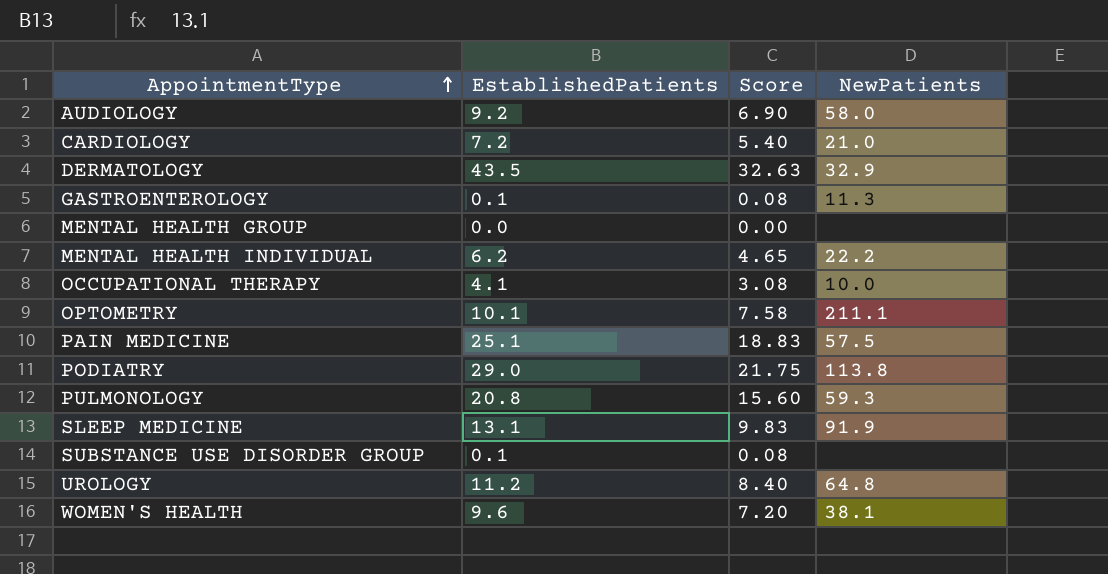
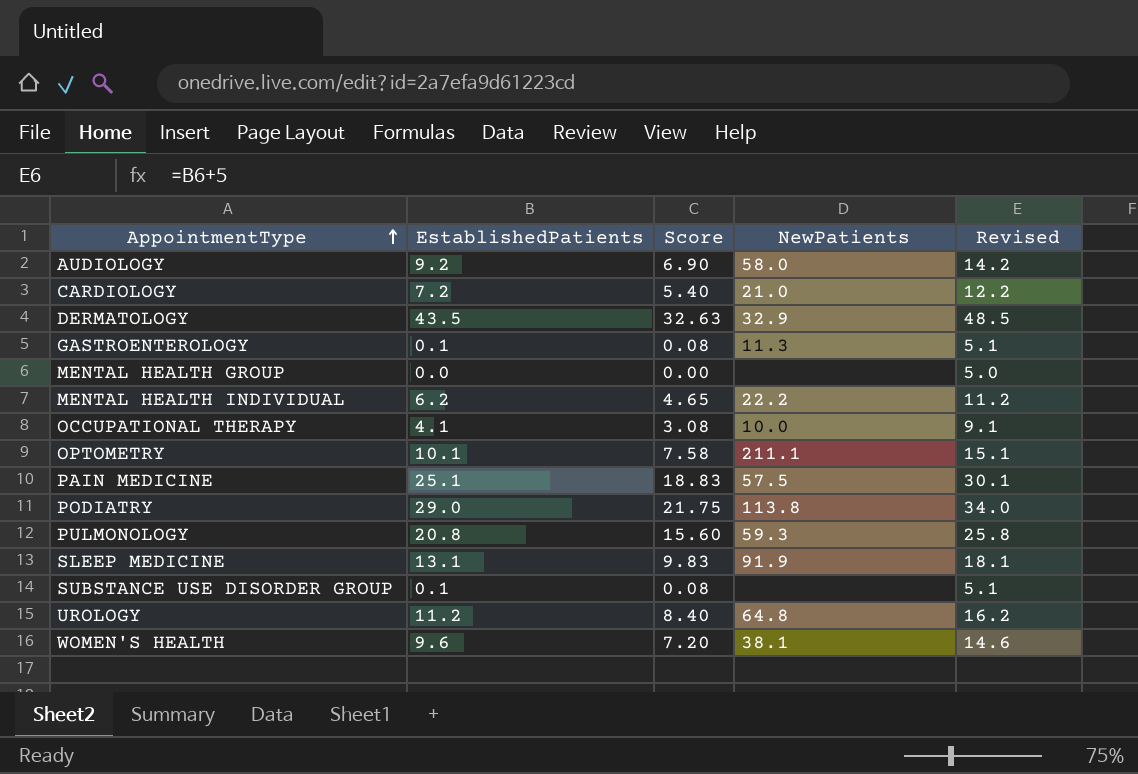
column Revised | formula: none -> [EstablishedPatients] + 5

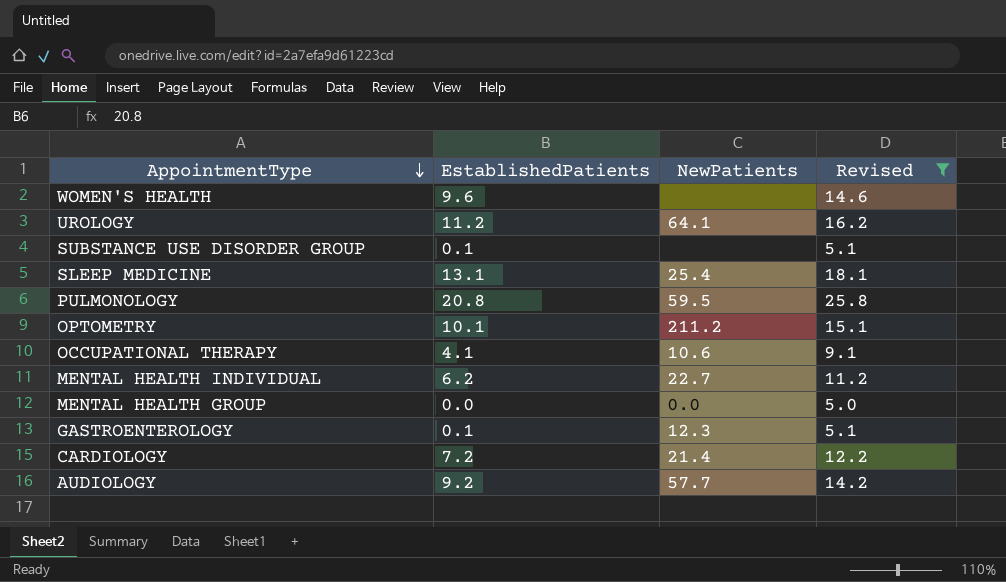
filter: none -> Revised <= 25.8
row order: AppointmentType ascending -> AppointmentType descending
column Score | formula: [EstablishedPatients] * 0.75 -> none
WOMEN'S HEALTH | NewPatients: 38.1 -> none
UROLOGY | NewPatients: 64.8 -> 64.1
SLEEP MEDICINE | NewPatients: 91.9 -> 25.4
PULMONOLOGY | NewPatients: 59.3 -> 59.5
OPTOMETRY | NewPatients: 211.1 -> 211.2
OCCUPATIONAL THERAPY | NewPatients: 10.0 -> 10.6
MENTAL HEALTH INDIVIDUAL | NewPatients: 22.2 -> 22.7
MENTAL HEALTH GROUP | NewPatients: none -> 0.0
GASTROENTEROLOGY | NewPatients: 11.3 -> 12.3
CARDIOLOGY | NewPatients: 21.0 -> 21.4
AUDIOLOGY | NewPatients: 58.0 -> 57.7

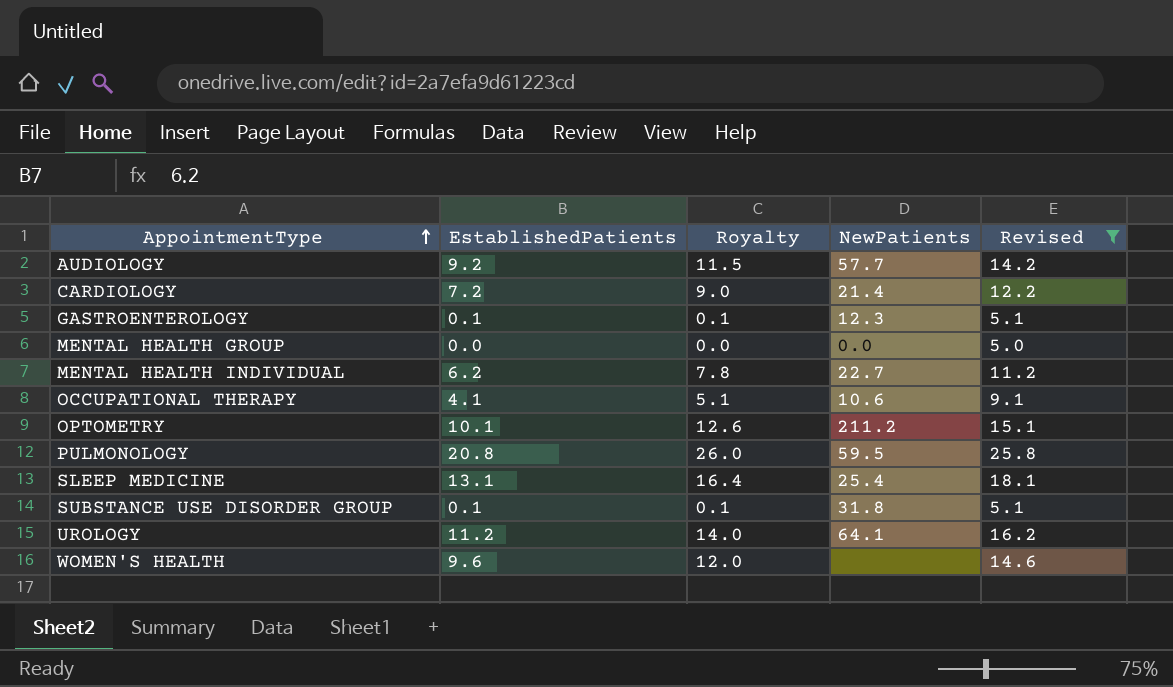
row order: AppointmentType descending -> AppointmentType ascending
column Royalty | formula: none -> [EstablishedPatients] * 1.25
SUBSTANCE USE DISORDER GROUP | NewPatients: none -> 31.8

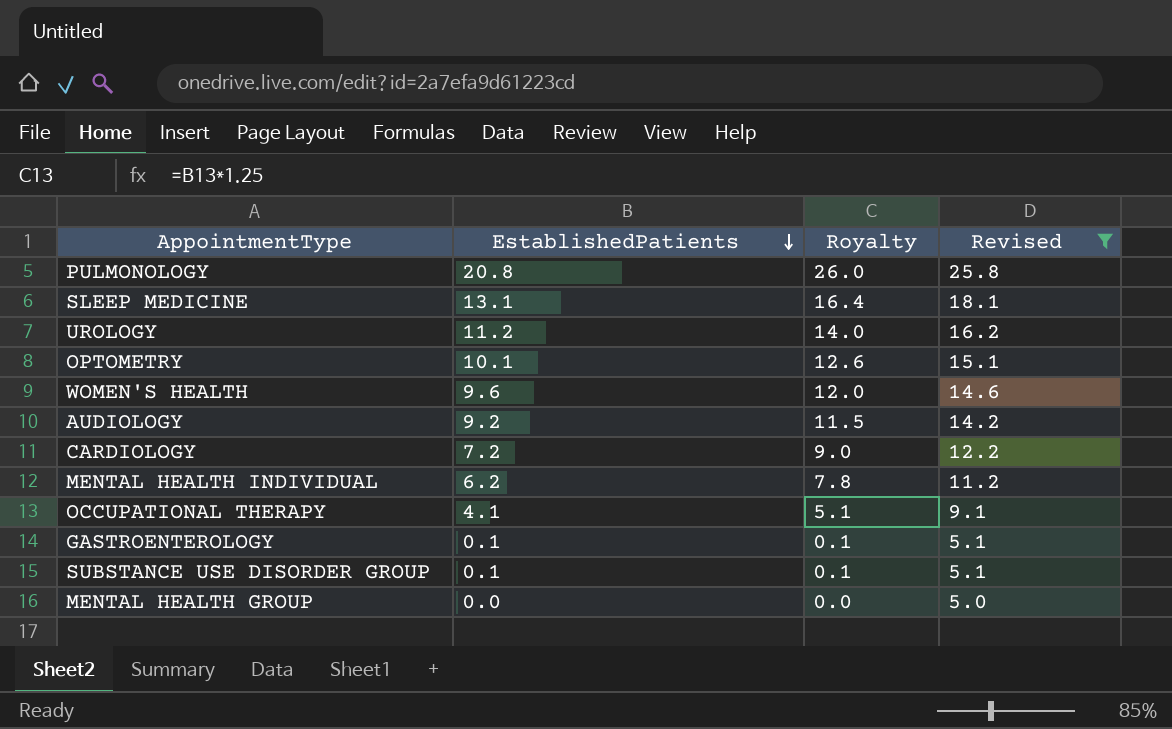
row order: AppointmentType ascending -> EstablishedPatients descending
column NewPatients | position: 4 -> none

